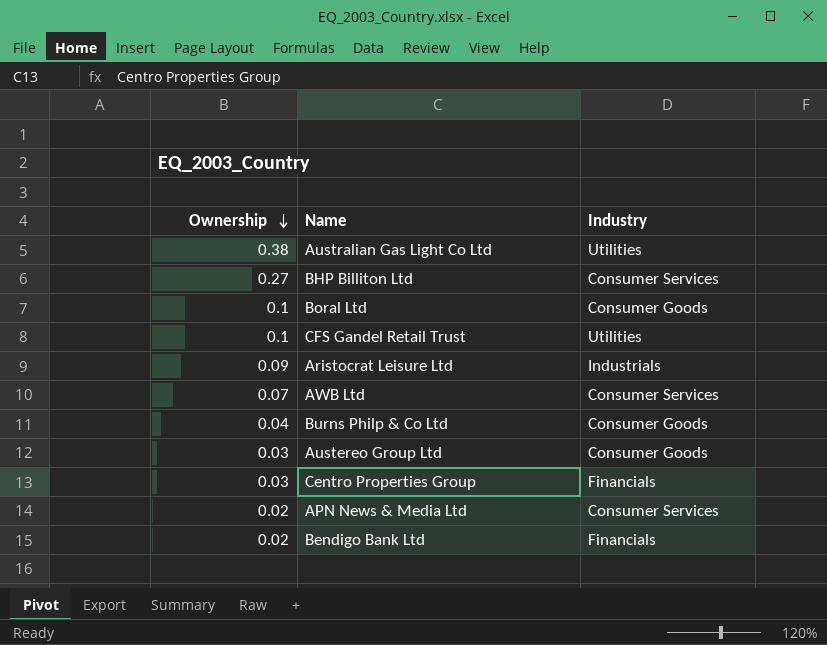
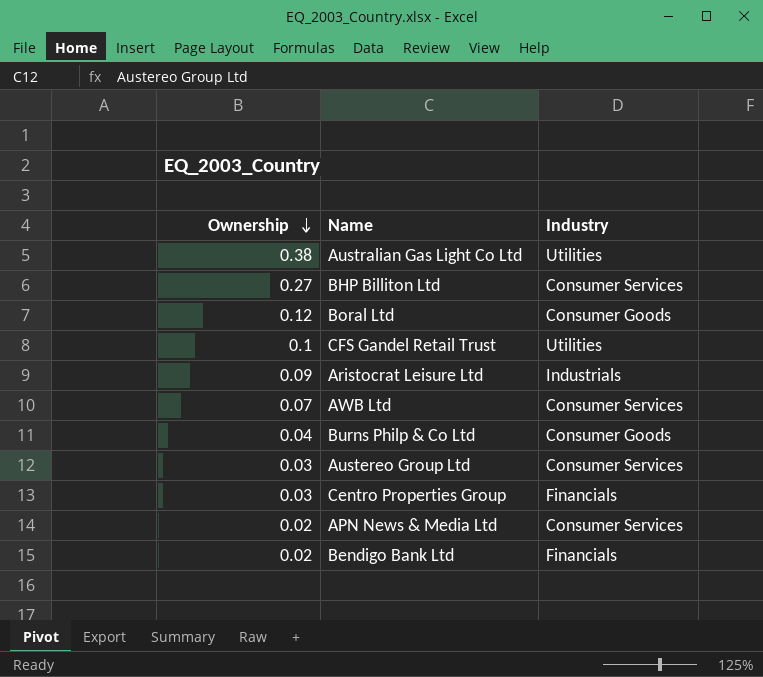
Boral Ltd | Ownership: 0.1 -> 0.12
Austereo Group Ltd | Industry: Consumer Goods -> Consumer Services

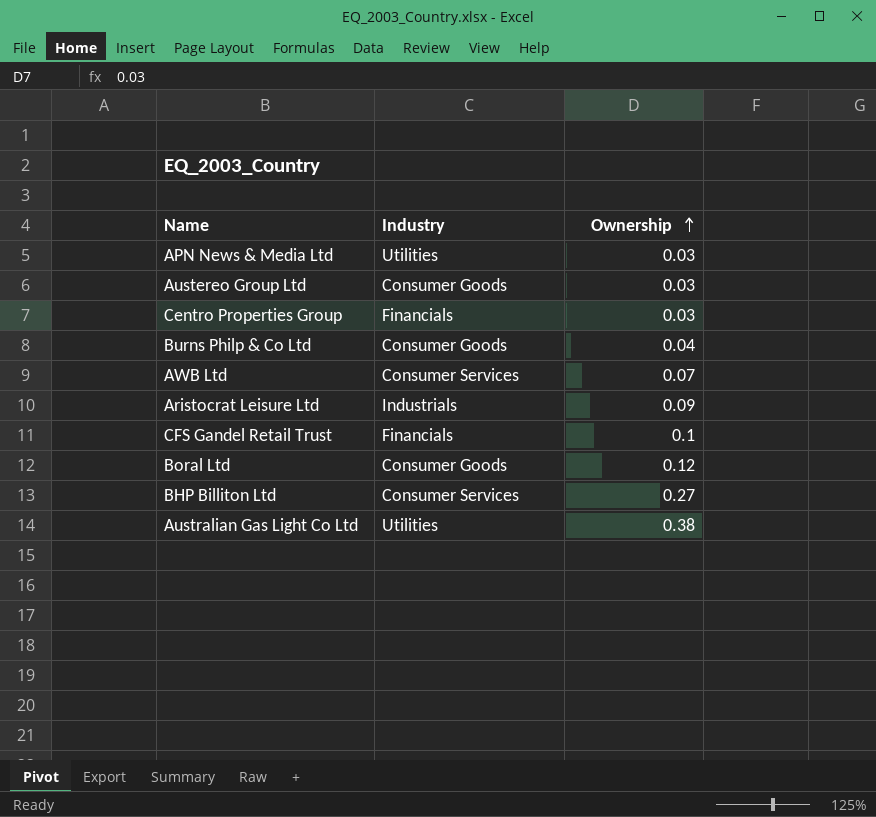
row order: Ownership descending -> Ownership ascending
column Ownership | position: 1 -> 3
row Bendigo Bank Ltd: 0.02 | Financials -> none
APN News & Media Ltd | Industry: Consumer Services -> Utilities
APN News & Media Ltd | Ownership: 0.02 -> 0.03
Austereo Group Ltd | Industry: Consumer Services -> Consumer Goods
CFS Gandel Retail Trust | Industry: Utilities -> Financials

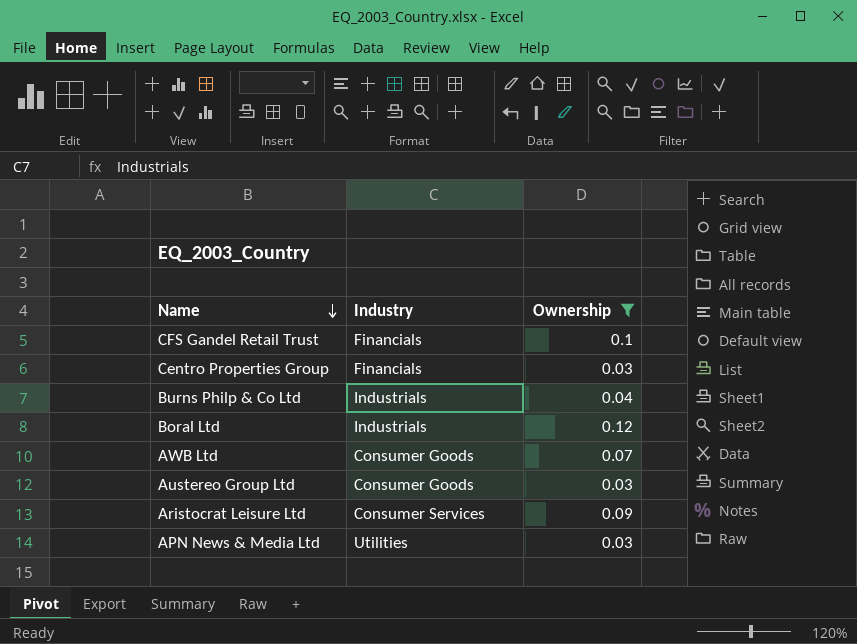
filter: none -> Ownership <= 0.12
row order: Ownership ascending -> Name descending
Burns Philp & Co Ltd | Industry: Consumer Goods -> Industrials
Boral Ltd | Industry: Consumer Goods -> Industrials
AWB Ltd | Industry: Consumer Services -> Consumer Goods
Aristocrat Leisure Ltd | Industry: Industrials -> Consumer Services

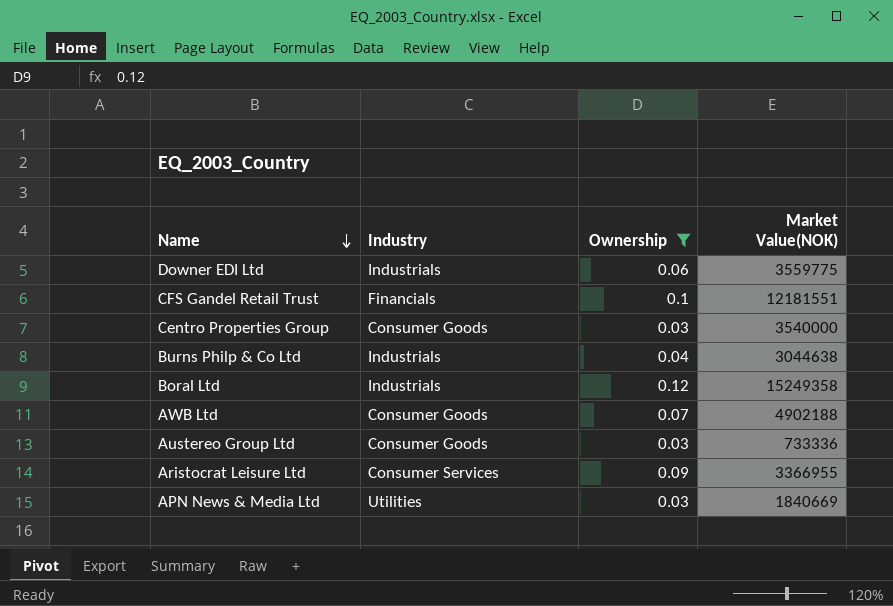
column Market Value(NOK) | position: none -> 4
row Downer EDI Ltd: none -> Industrials | 0.06 | 3559775
Centro Properties Group | Industry: Financials -> Consumer Goods

